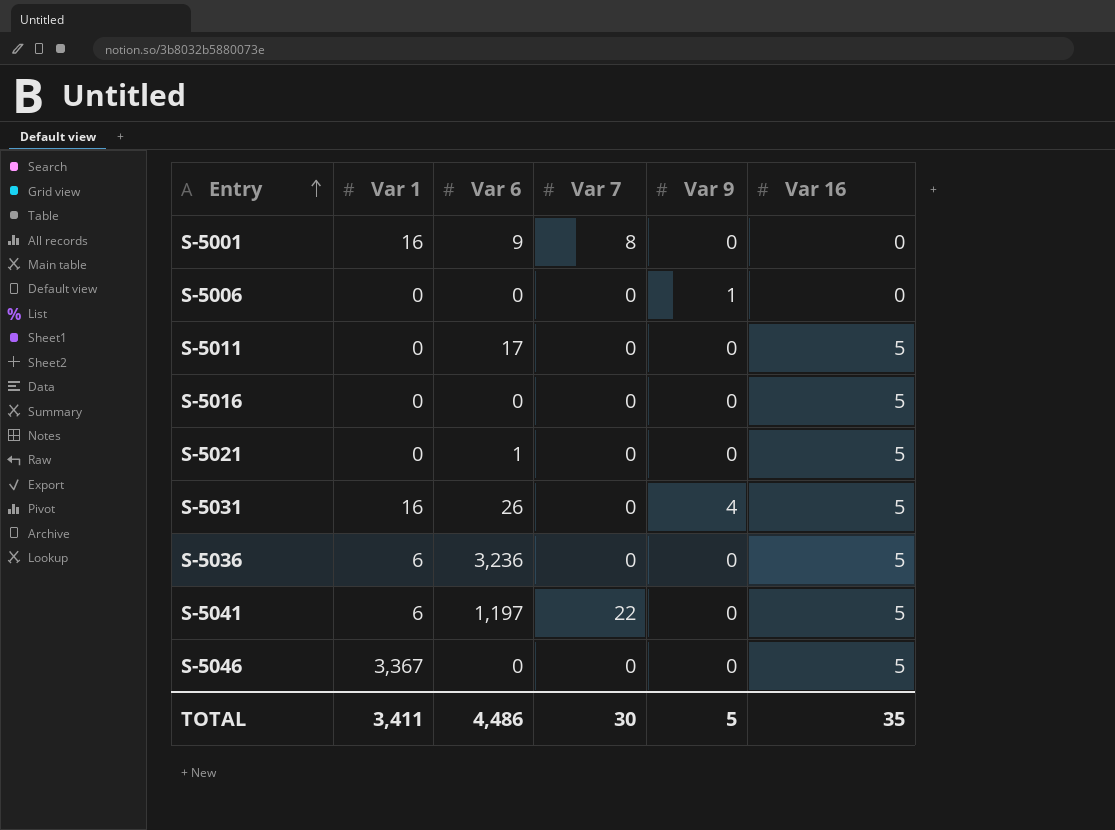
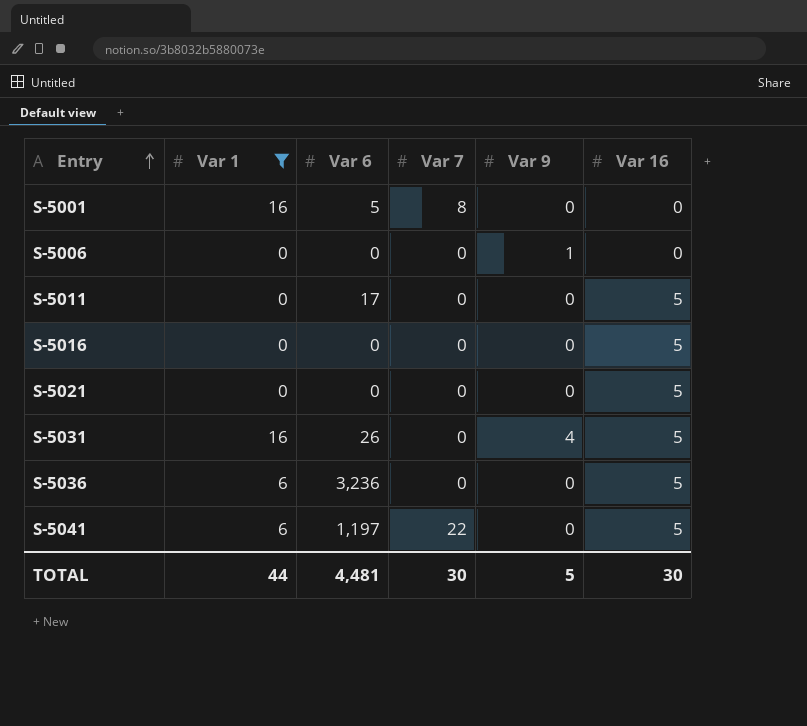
filter: none -> Var 1 != 3,367
S-5001 | Var 6: 9 -> 5
S-5021 | Var 6: 1 -> 0
TOTAL | Var 1: 3,411 -> 44
TOTAL | Var 6: 4,486 -> 4,481
TOTAL | Var 16: 35 -> 30

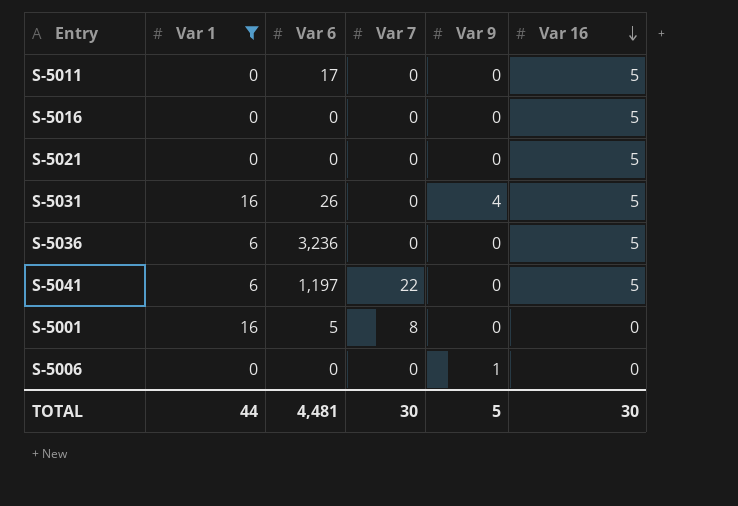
row order: Entry ascending -> Var 16 descending

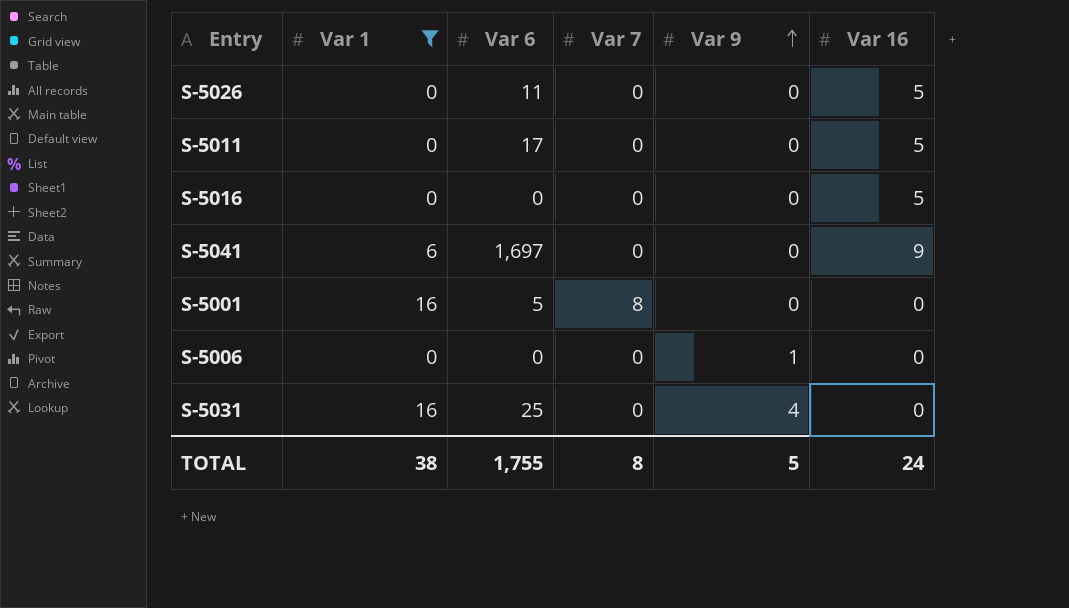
row order: Var 16 descending -> Var 9 ascending
row S-5021: 0 | 0 | 0 | 0 | 5 -> none
row S-5036: 6 | 3,236 | 0 | 0 | 5 -> none
row S-5026: none -> 0 | 11 | 0 | 0 | 5
S-5041 | Var 6: 1,197 -> 1,697
S-5041 | Var 7: 22 -> 0
S-5041 | Var 16: 5 -> 9
S-5031 | Var 6: 26 -> 25
S-5031 | Var 16: 5 -> 0
TOTAL | Var 1: 44 -> 38
TOTAL | Var 6: 4,481 -> 1,755
TOTAL | Var 7: 30 -> 8
TOTAL | Var 16: 30 -> 24

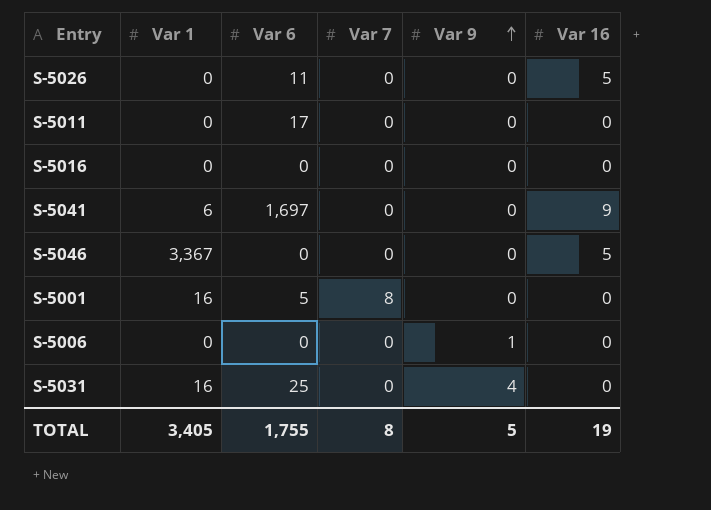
filter: Var 1 != 3,367 -> none
S-5011 | Var 16: 5 -> 0
S-5016 | Var 16: 5 -> 0
TOTAL | Var 1: 38 -> 3,405
TOTAL | Var 16: 24 -> 19

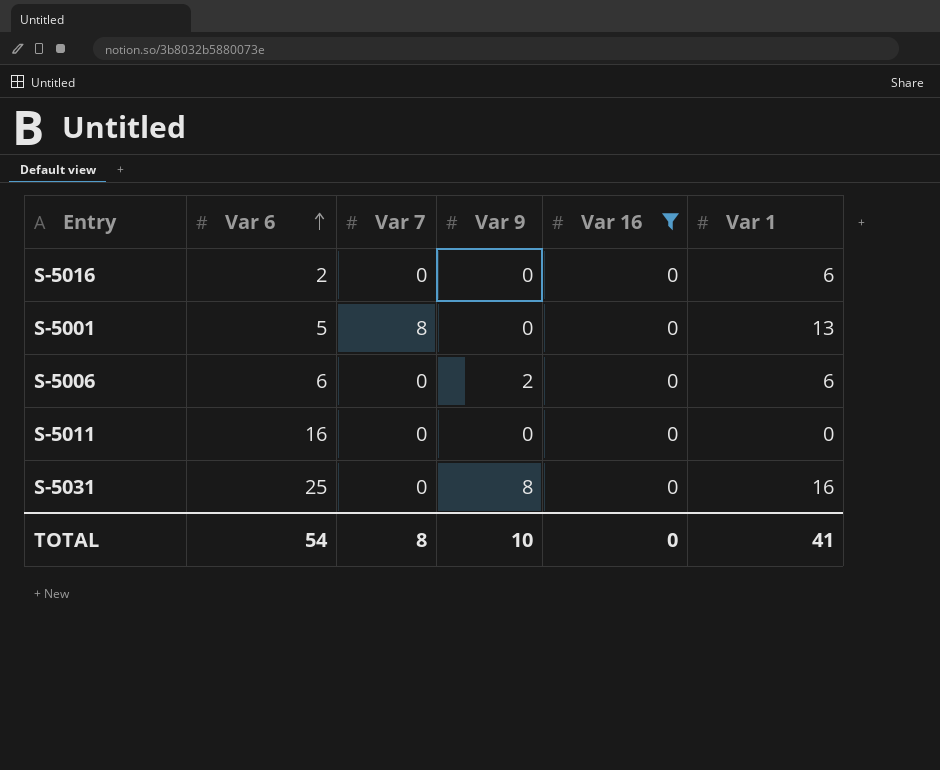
filter: none -> Var 16 = 0
row order: Var 9 ascending -> Var 6 ascending
column Var 1 | position: 2 -> 6
S-5016 | Var 6: 0 -> 2
S-5016 | Var 1: 0 -> 6
S-5001 | Var 1: 16 -> 13
S-5006 | Var 6: 0 -> 6
S-5006 | Var 9: 1 -> 2
S-5006 | Var 1: 0 -> 6
S-5011 | Var 6: 17 -> 16
S-5031 | Var 9: 4 -> 8
TOTAL | Var 6: 1,755 -> 54
TOTAL | Var 9: 5 -> 10
TOTAL | Var 16: 19 -> 0
TOTAL | Var 1: 3,405 -> 41

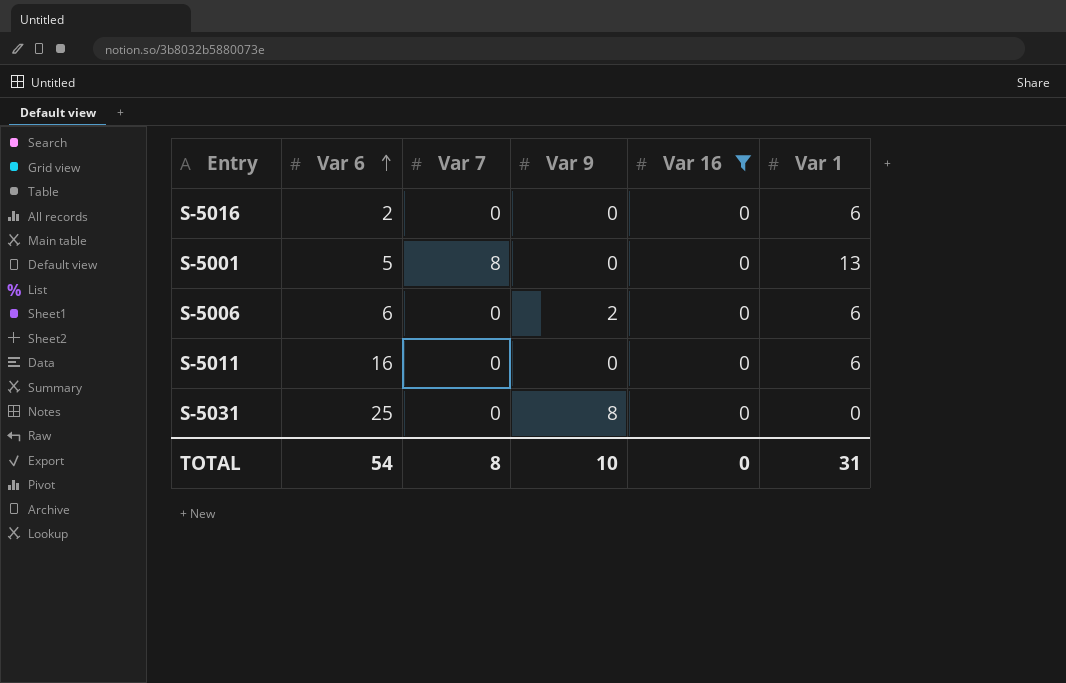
S-5011 | Var 1: 0 -> 6
S-5031 | Var 1: 16 -> 0
TOTAL | Var 1: 41 -> 31

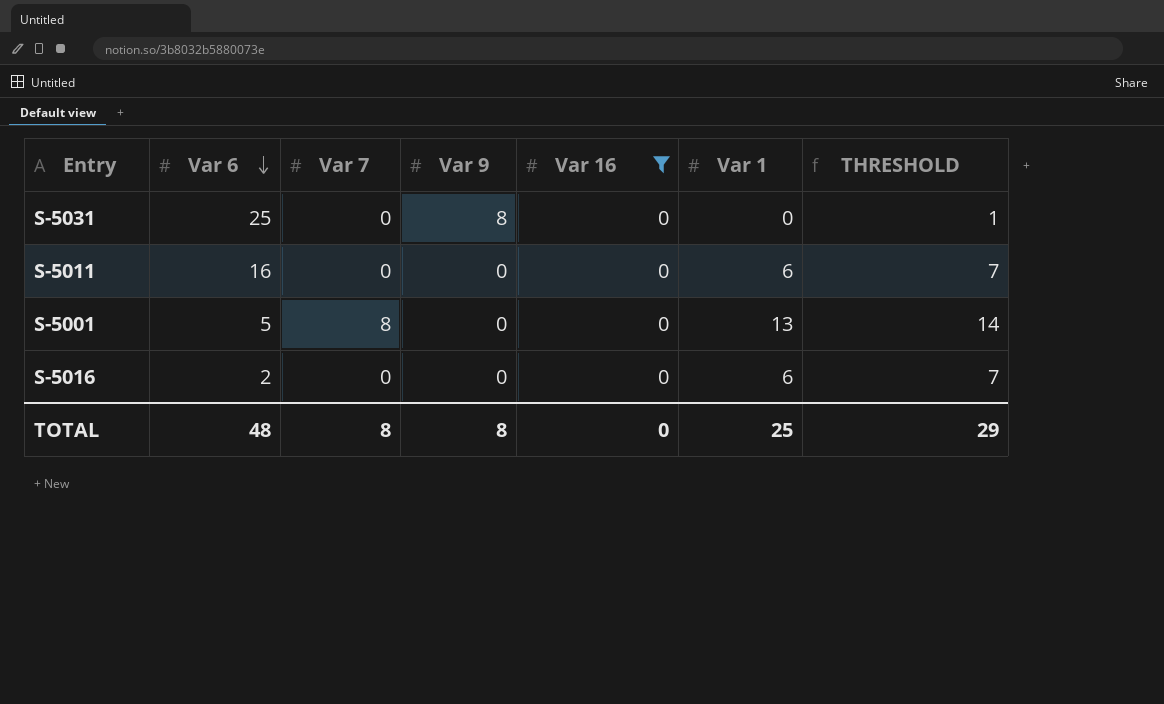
row order: Var 6 ascending -> Var 6 descending
column THRESHOLD | formula: none -> [Var 1] + 1
row S-5006: 6 | 0 | 2 | 0 | 6 -> none
TOTAL | Var 6: 54 -> 48
TOTAL | Var 9: 10 -> 8
TOTAL | Var 1: 31 -> 25

